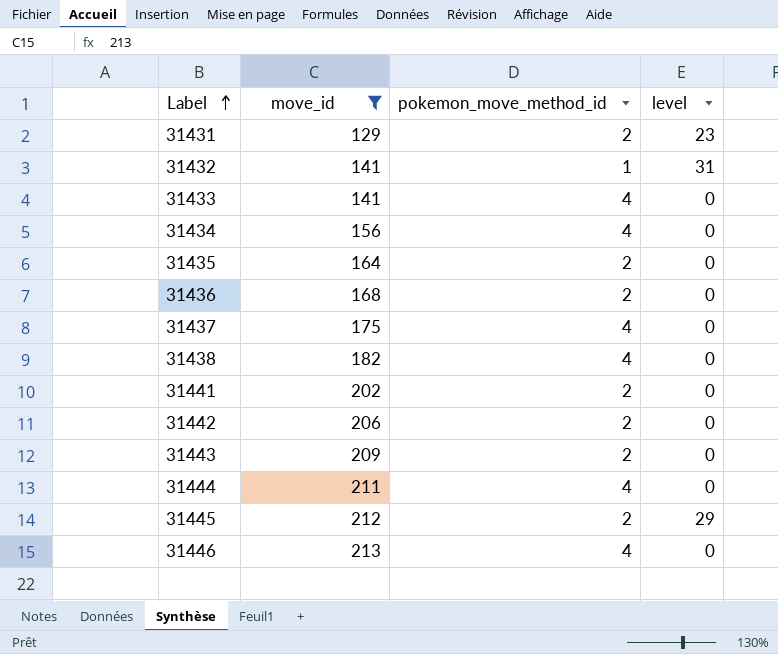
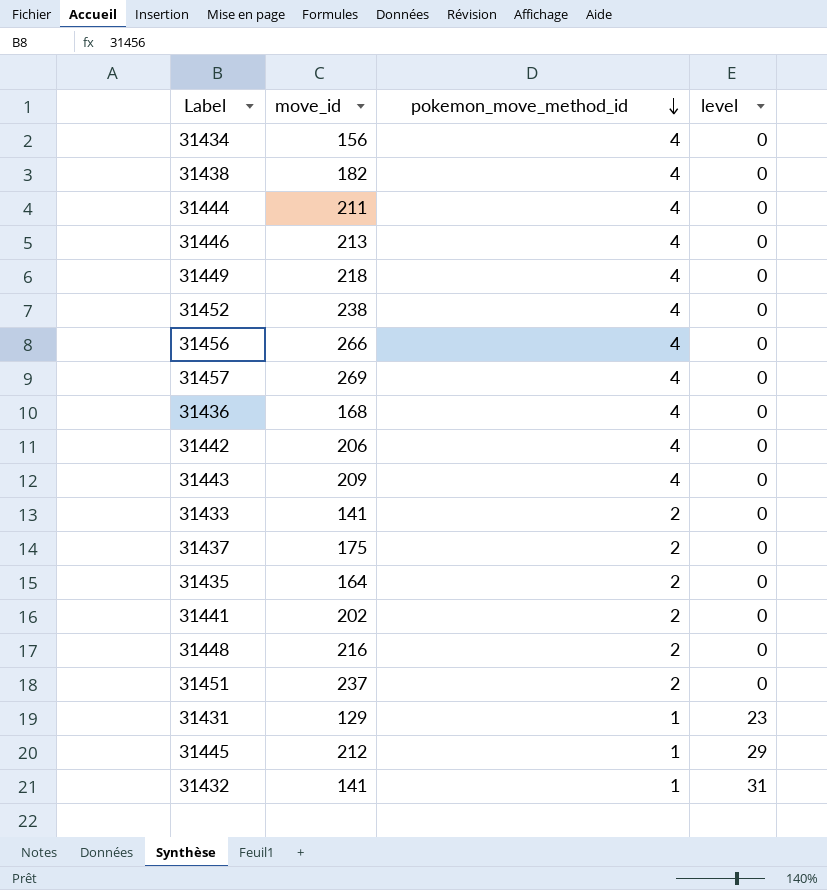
filter: move_id <= 213 -> none
row order: Label ascending -> pokemon_move_method_id descending
31436 | pokemon_move_method_id: 2 -> 4
31442 | pokemon_move_method_id: 2 -> 4
31443 | pokemon_move_method_id: 2 -> 4
31433 | pokemon_move_method_id: 4 -> 2
31437 | pokemon_move_method_id: 4 -> 2
31431 | pokemon_move_method_id: 2 -> 1
31445 | pokemon_move_method_id: 2 -> 1

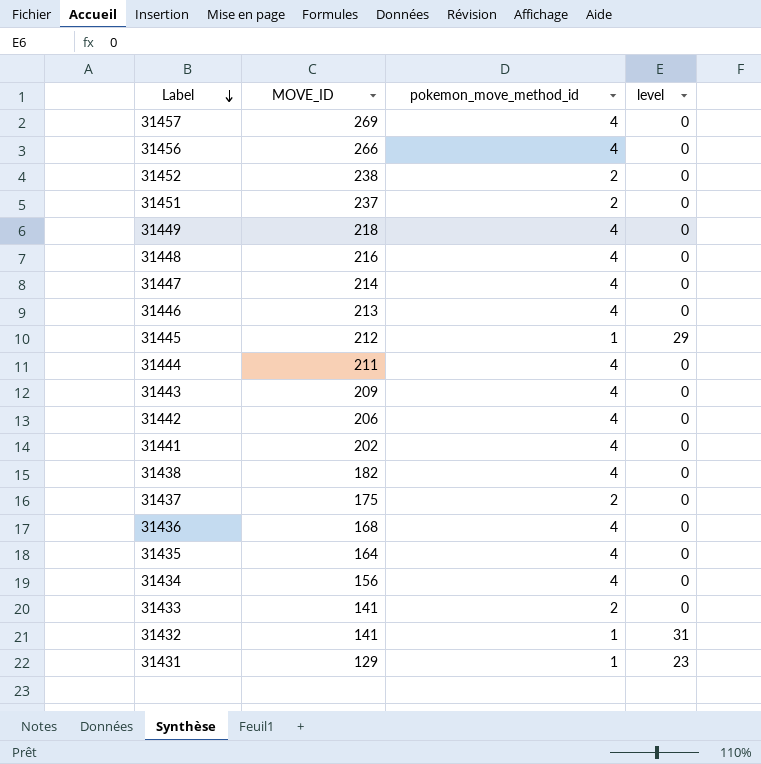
row order: pokemon_move_method_id descending -> Label descending
column name: move_id -> MOVE_ID
31452 | pokemon_move_method_id: 4 -> 2
31448 | pokemon_move_method_id: 2 -> 4
row 31447: none -> 214 | 4 | 0
31441 | pokemon_move_method_id: 2 -> 4
31435 | pokemon_move_method_id: 2 -> 4

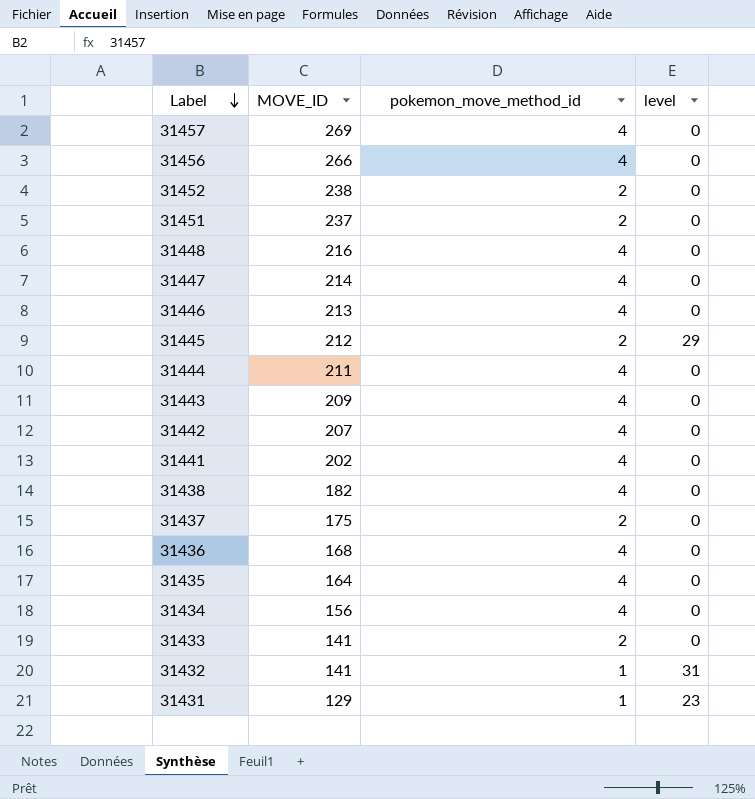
row 31449: 218 | 4 | 0 -> none
31445 | pokemon_move_method_id: 1 -> 2
31442 | MOVE_ID: 206 -> 207

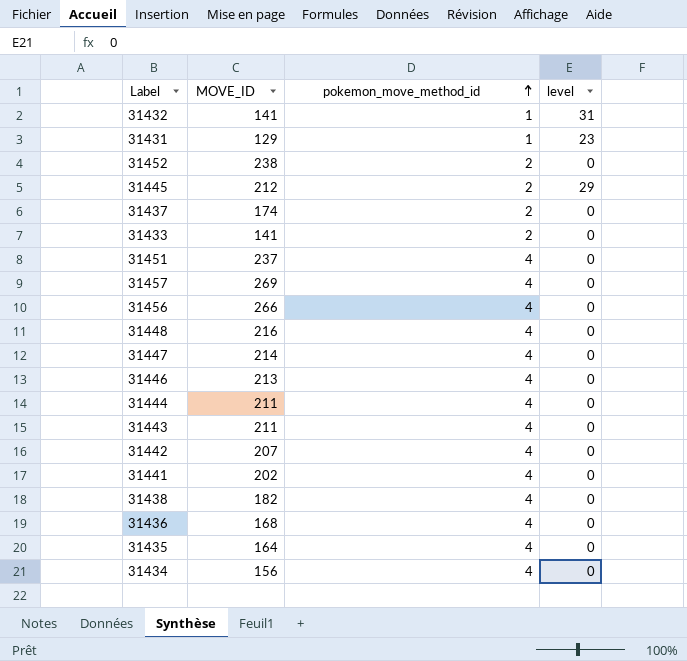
row order: Label descending -> pokemon_move_method_id ascending
31437 | MOVE_ID: 175 -> 174
31451 | pokemon_move_method_id: 2 -> 4
31443 | MOVE_ID: 209 -> 211

